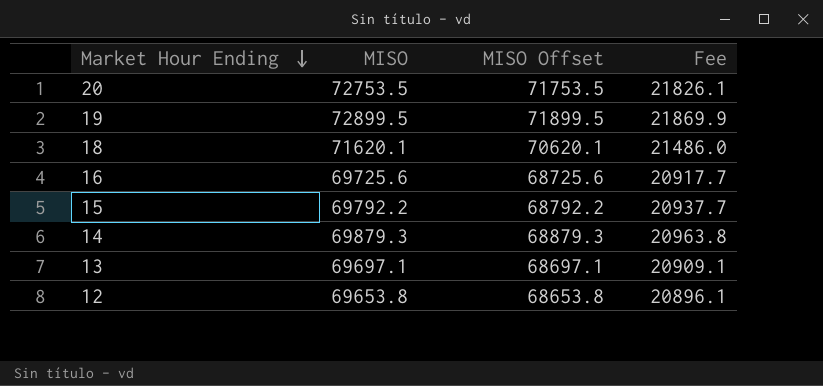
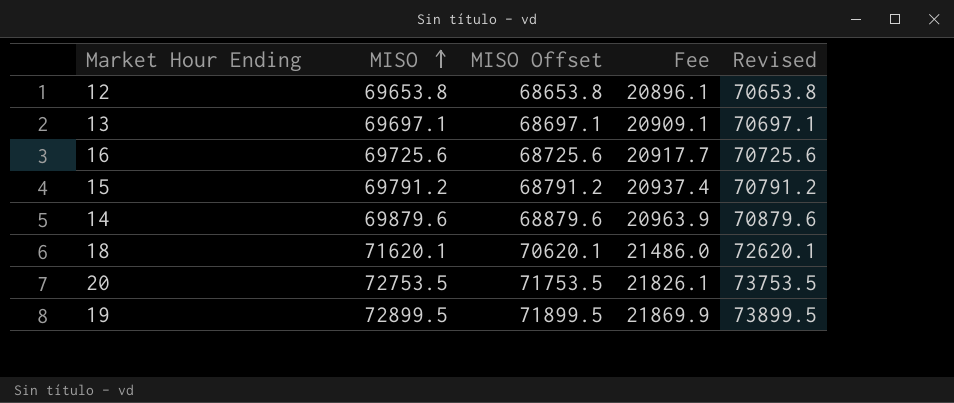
row order: Market Hour Ending descending -> MISO ascending
column Revised | formula: none -> [MISO] + 1000
15 | MISO: 69792.2 -> 69791.2
15 | MISO Offset: 68792.2 -> 68791.2
15 | Fee: 20937.7 -> 20937.4
14 | MISO: 69879.3 -> 69879.6
14 | MISO Offset: 68879.3 -> 68879.6
14 | Fee: 20963.8 -> 20963.9

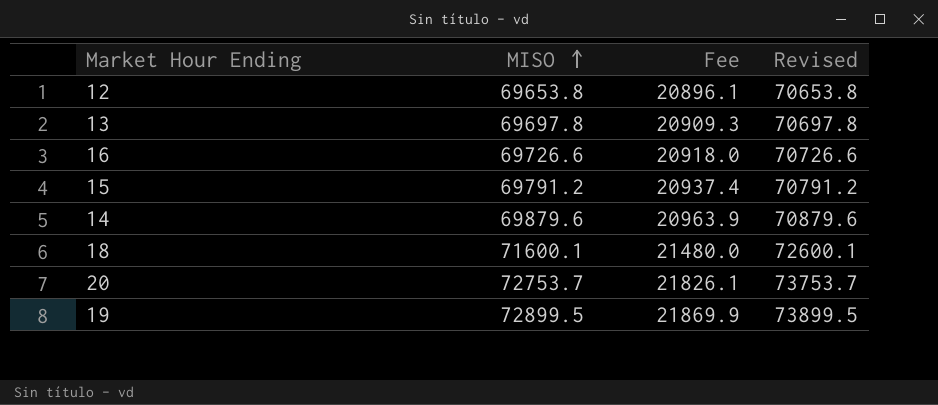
column MISO Offset | formula: [MISO] - 1000 -> none
13 | MISO: 69697.1 -> 69697.8
13 | Fee: 20909.1 -> 20909.3
13 | Revised: 70697.1 -> 70697.8
16 | MISO: 69725.6 -> 69726.6
16 | Fee: 20917.7 -> 20918.0
16 | Revised: 70725.6 -> 70726.6
18 | MISO: 71620.1 -> 71600.1
18 | Fee: 21486.0 -> 21480.0
18 | Revised: 72620.1 -> 72600.1
20 | MISO: 72753.5 -> 72753.7
20 | Revised: 73753.5 -> 73753.7

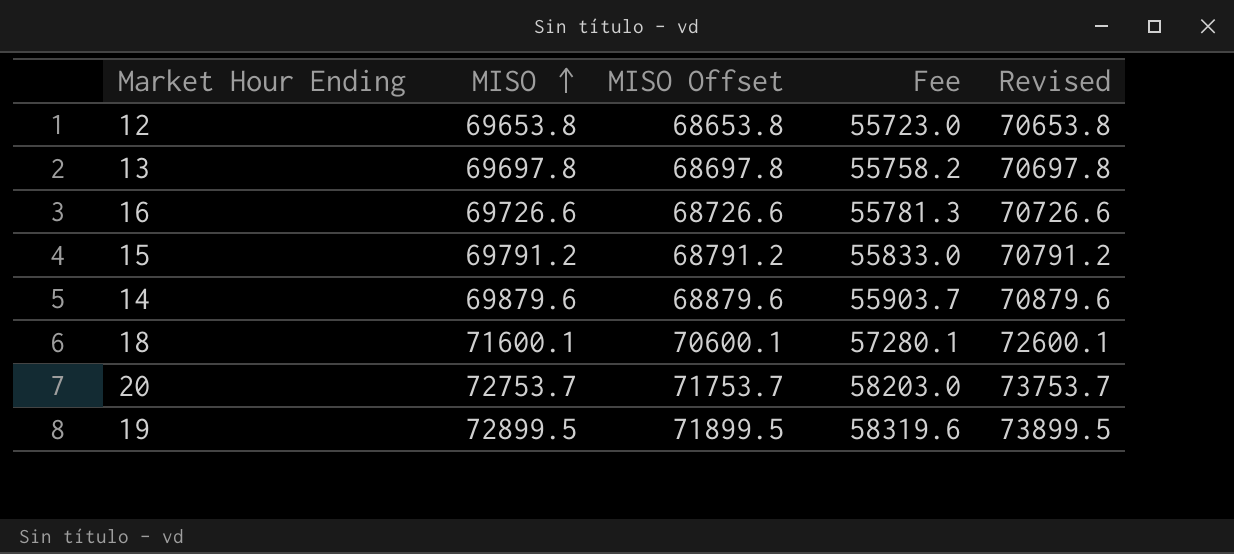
column MISO Offset | formula: none -> [MISO] - 1000
column Fee | formula: [MISO] * 0.3 -> [MISO] * 0.8

